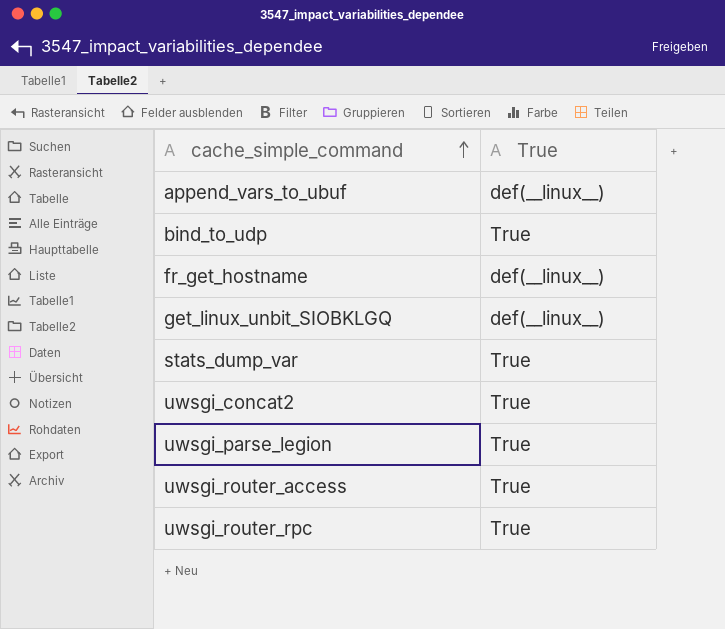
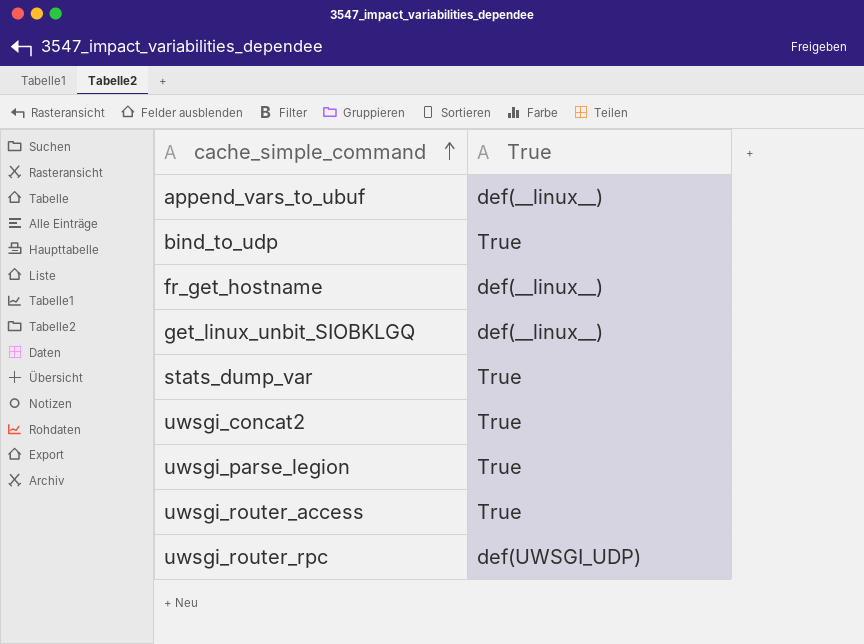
uwsgi_router_rpc | True: True -> def(UWSGI_UDP)

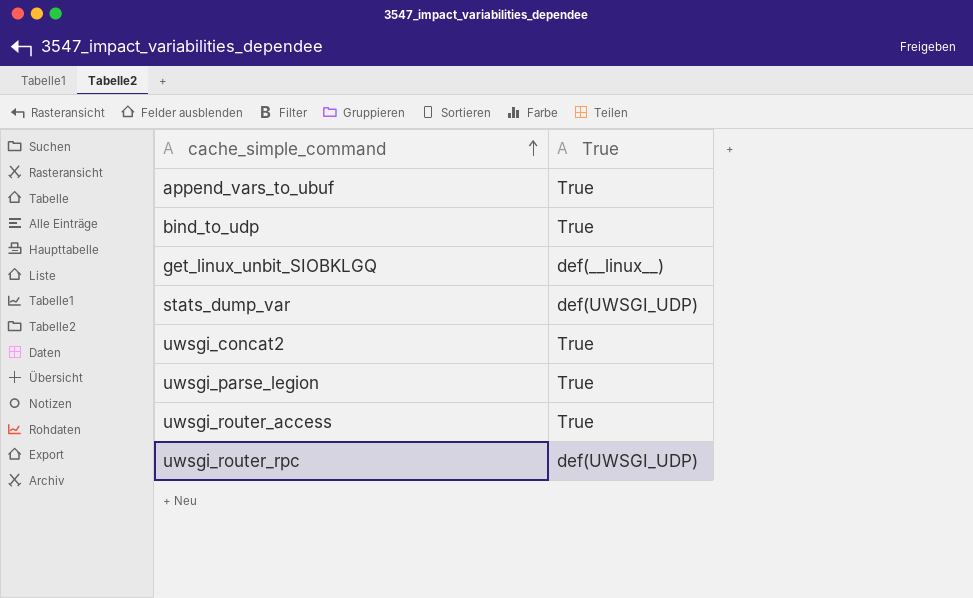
row fr_get_hostname: def(__linux__) -> none
append_vars_to_ubuf | True: def(__linux__) -> True
stats_dump_var | True: True -> def(UWSGI_UDP)

